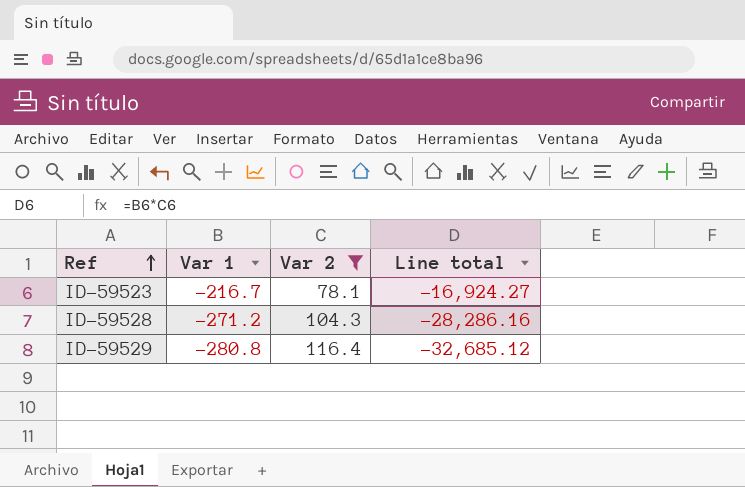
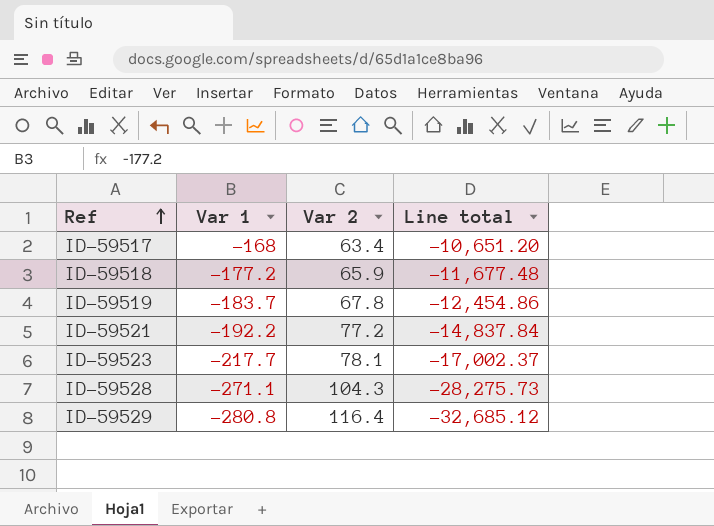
filter: Var 2 >= 78.1 -> none
ID-59523 | Var 1: -216.7 -> -217.7
ID-59523 | Line total: -16,924.27 -> -17,002.37
ID-59528 | Var 1: -271.2 -> -271.1
ID-59528 | Line total: -28,286.16 -> -28,275.73

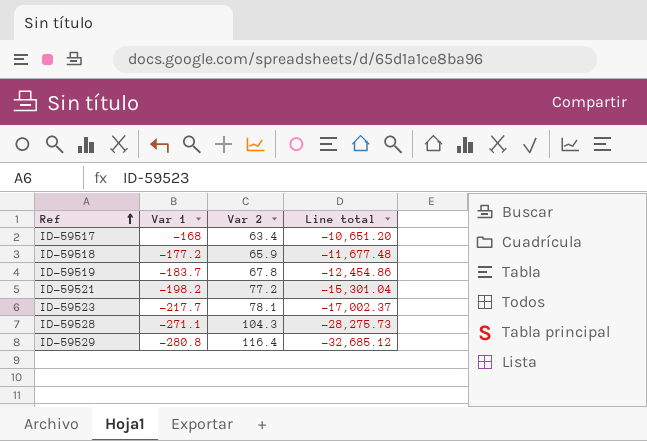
ID-59521 | Var 1: -192.2 -> -198.2
ID-59521 | Line total: -14,837.84 -> -15,301.04

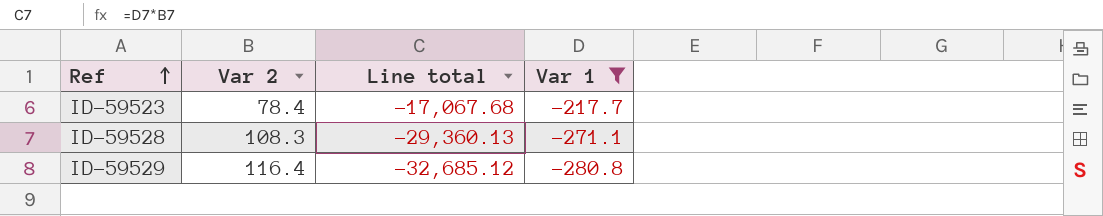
filter: none -> Var 1 <= -217.7
column Var 1 | position: 2 -> 4
ID-59523 | Var 2: 78.1 -> 78.4
ID-59523 | Line total: -17,002.37 -> -17,067.68
ID-59528 | Var 2: 104.3 -> 108.3
ID-59528 | Line total: -28,275.73 -> -29,360.13

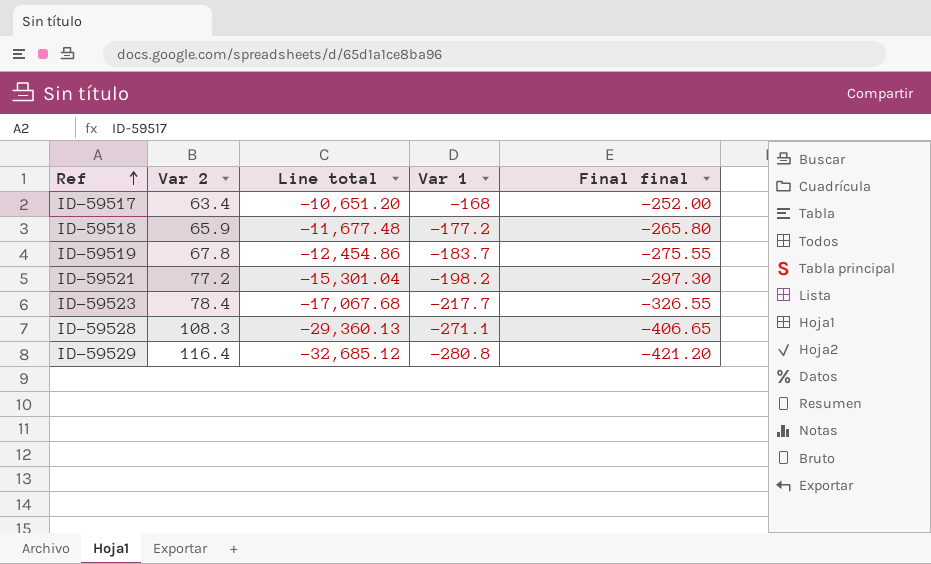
filter: Var 1 <= -217.7 -> none
column Final final | formula: none -> [Var 1] * 1.5

